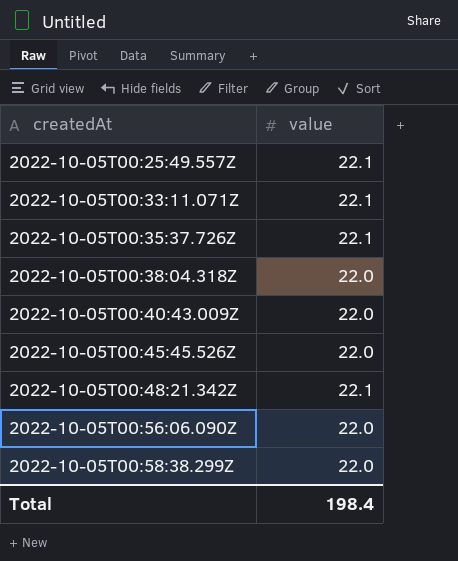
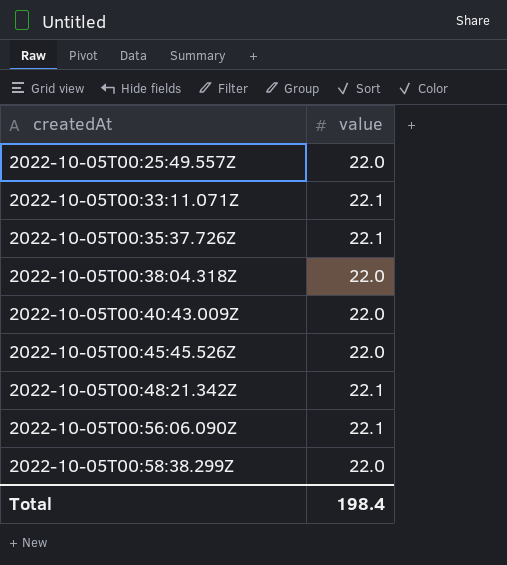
2022-10-05T00:25:49.557Z | value: 22.1 -> 22.0
2022-10-05T00:56:06.090Z | value: 22.0 -> 22.1

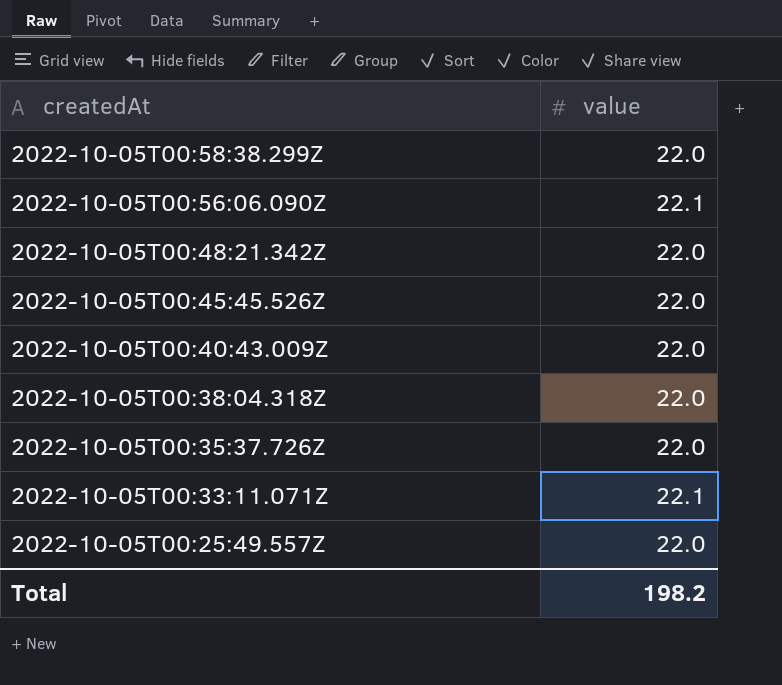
row order: createdAt ascending -> createdAt descending
2022-10-05T00:48:21.342Z | value: 22.1 -> 22.0
2022-10-05T00:35:37.726Z | value: 22.1 -> 22.0
Total | value: 198.4 -> 198.2

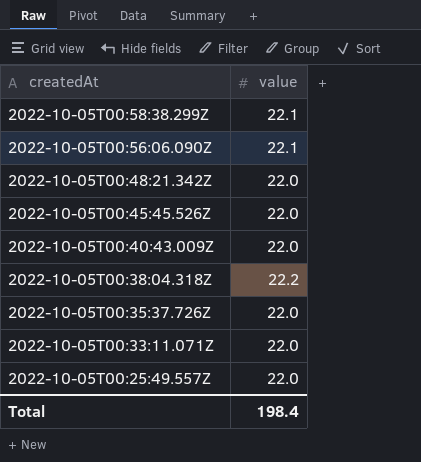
2022-10-05T00:58:38.299Z | value: 22.0 -> 22.1
2022-10-05T00:38:04.318Z | value: 22.0 -> 22.2
2022-10-05T00:33:11.071Z | value: 22.1 -> 22.0
Total | value: 198.2 -> 198.4

